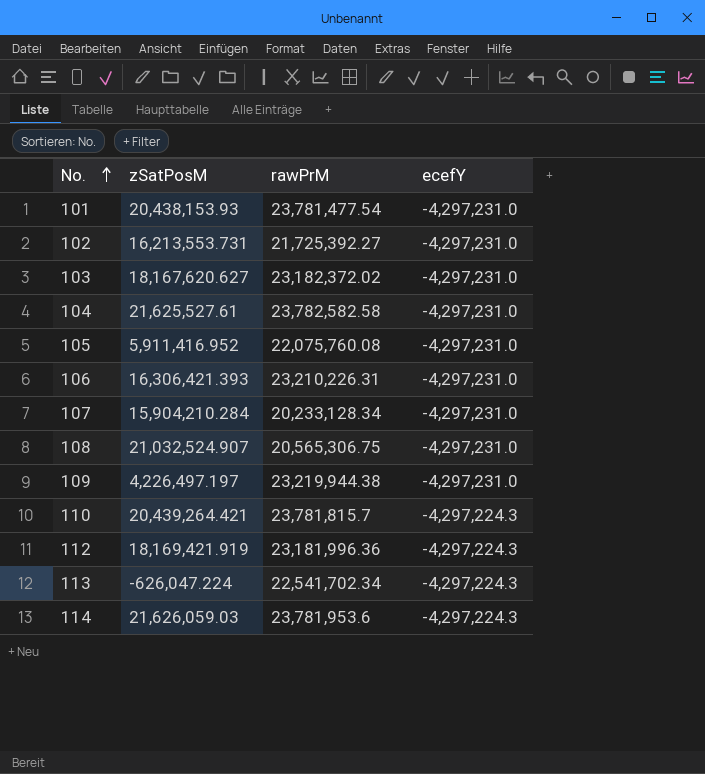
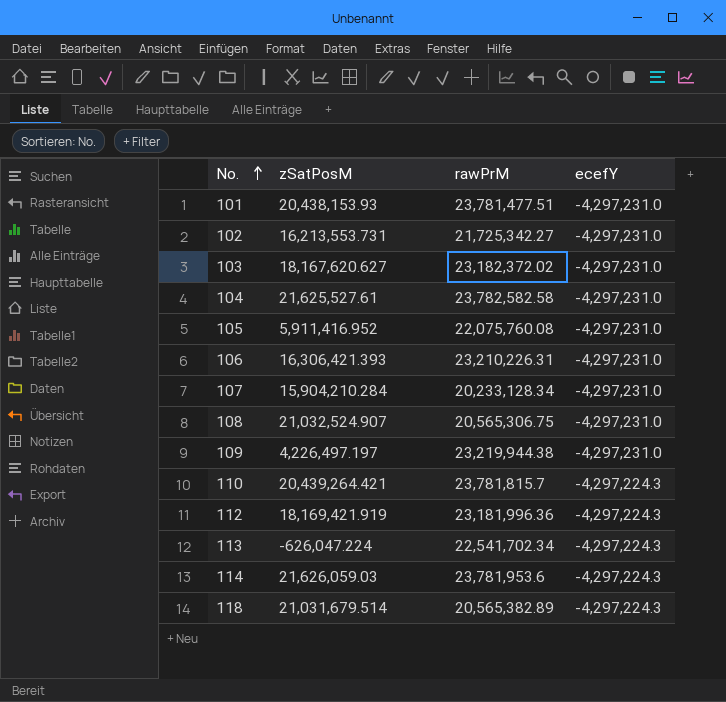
101 | rawPrM: 23,781,477.54 -> 23,781,477.51
102 | rawPrM: 21,725,392.27 -> 21,725,342.27
row 118: none -> 21,031,679.514 | 20,565,382.89 | -4,297,224.3

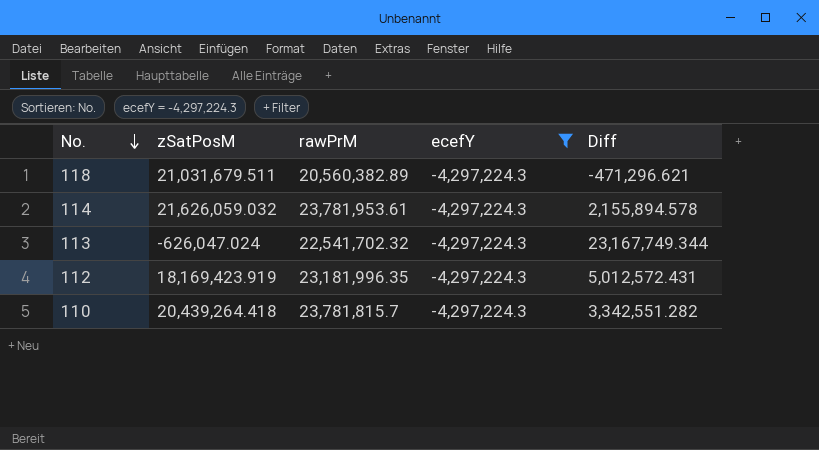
filter: none -> ecefY = -4,297,224.3
row order: No. ascending -> No. descending
column Diff | formula: none -> [rawPrM] - [zSatPosM]
118 | zSatPosM: 21,031,679.514 -> 21,031,679.511
118 | rawPrM: 20,565,382.89 -> 20,560,382.89
114 | zSatPosM: 21,626,059.03 -> 21,626,059.032
114 | rawPrM: 23,781,953.6 -> 23,781,953.61
113 | zSatPosM: -626,047.224 -> -626,047.024
113 | rawPrM: 22,541,702.34 -> 22,541,702.32
112 | zSatPosM: 18,169,421.919 -> 18,169,423.919
112 | rawPrM: 23,181,996.36 -> 23,181,996.35
110 | zSatPosM: 20,439,264.421 -> 20,439,264.418

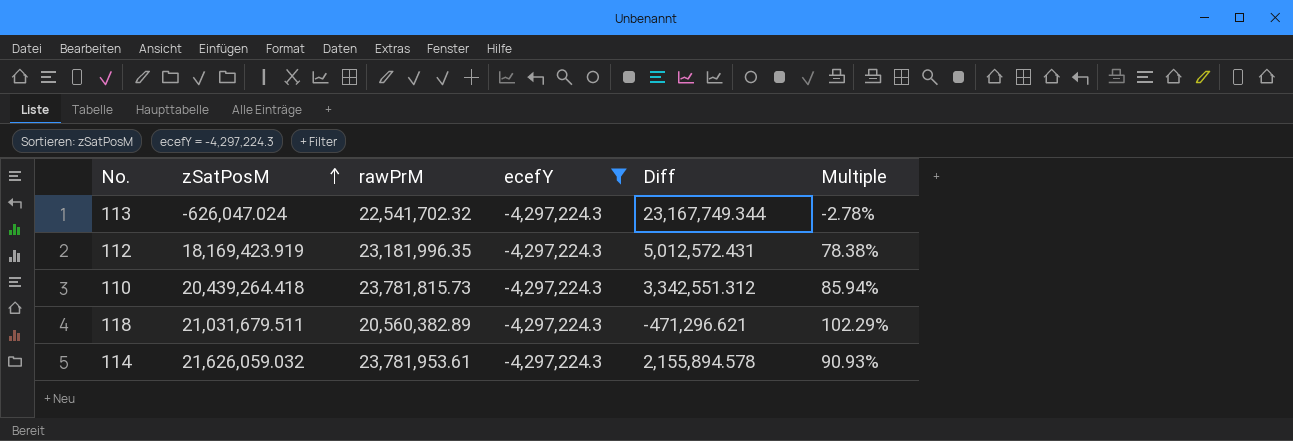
row order: No. descending -> zSatPosM ascending
column Multiple | formula: none -> [zSatPosM] / [rawPrM]
110 | rawPrM: 23,781,815.7 -> 23,781,815.73
110 | Diff: 3,342,551.282 -> 3,342,551.312

